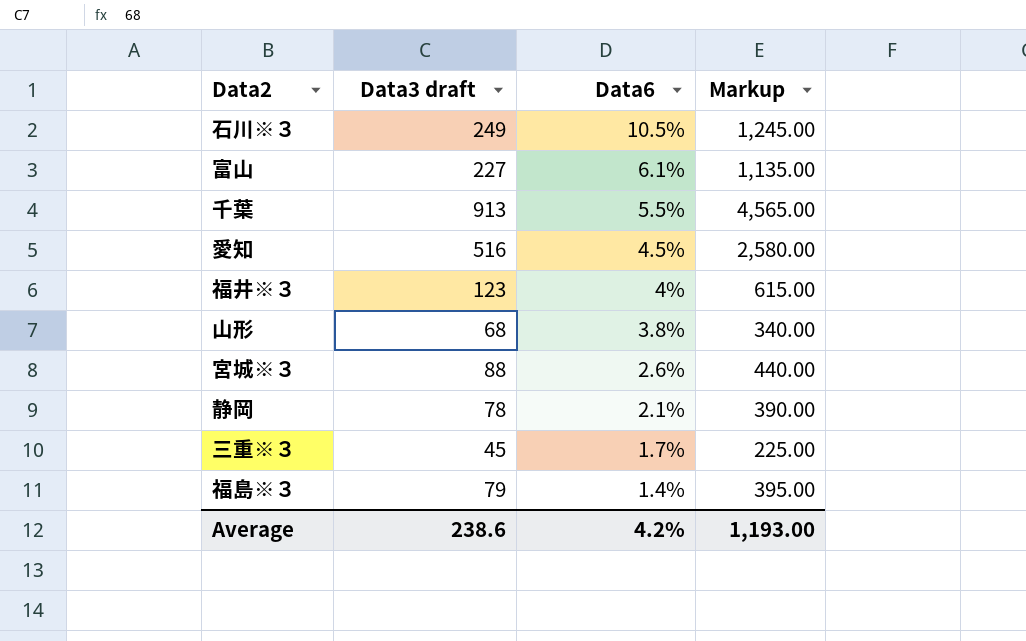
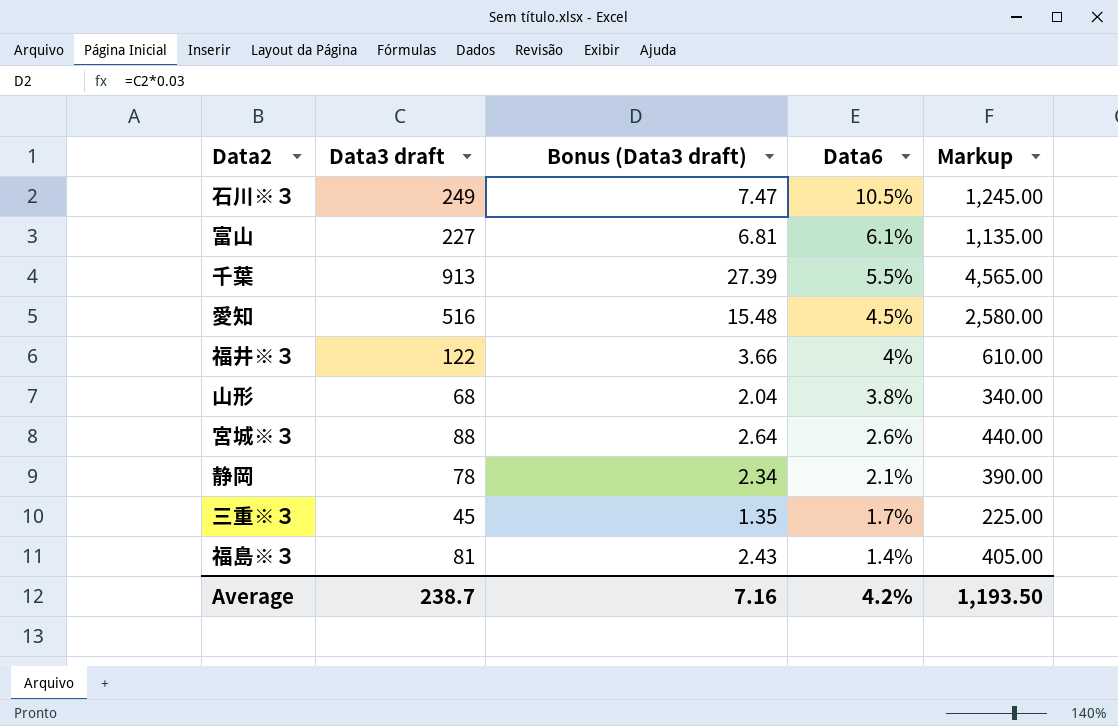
column Bonus (Data3 draft) | formula: none -> [Data3 draft] * 0.03
福井※３ | Data3 draft: 123 -> 122
福井※３ | Markup: 615.00 -> 610.00
福島※３ | Data3 draft: 79 -> 81
福島※３ | Markup: 395.00 -> 405.00
Average | Data3 draft: 238.6 -> 238.7
Average | Markup: 1,193.00 -> 1,193.50

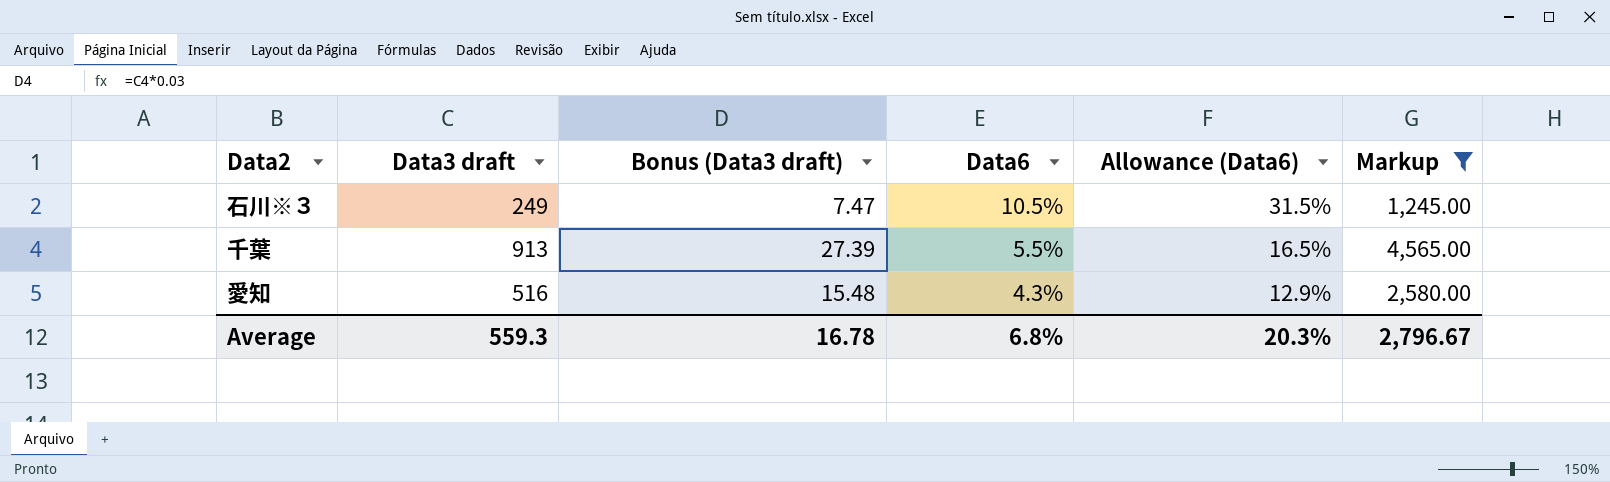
filter: none -> Markup >= 1,245.00
column Allowance (Data6) | formula: none -> [Data6] * 3
愛知 | Data6: 4.5% -> 4.3%
Average | Data3 draft: 238.7 -> 559.3
Average | Bonus (Data3 draft): 7.16 -> 16.78
Average | Data6: 4.2% -> 6.8%
Average | Markup: 1,193.50 -> 2,796.67

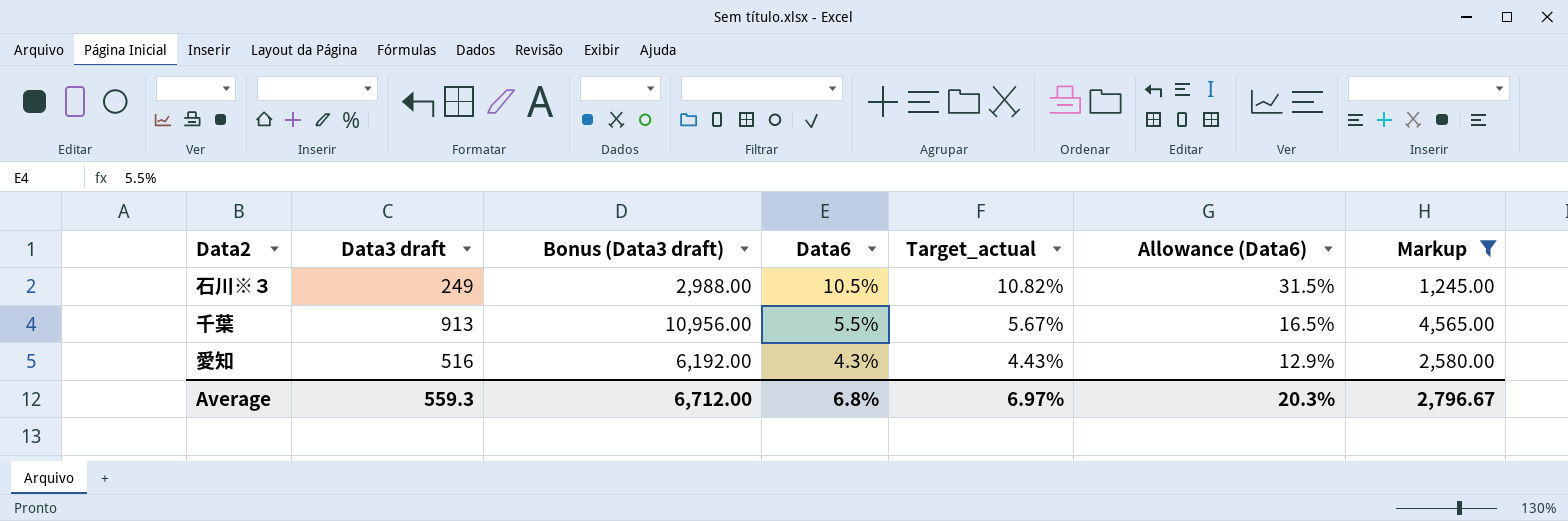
column Bonus (Data3 draft) | formula: [Data3 draft] * 0.03 -> [Data3 draft] * 12
column Target_actual | formula: none -> [Data6] * 1.03
Average | Bonus (Data3 draft): 16.78 -> 6,712.00

